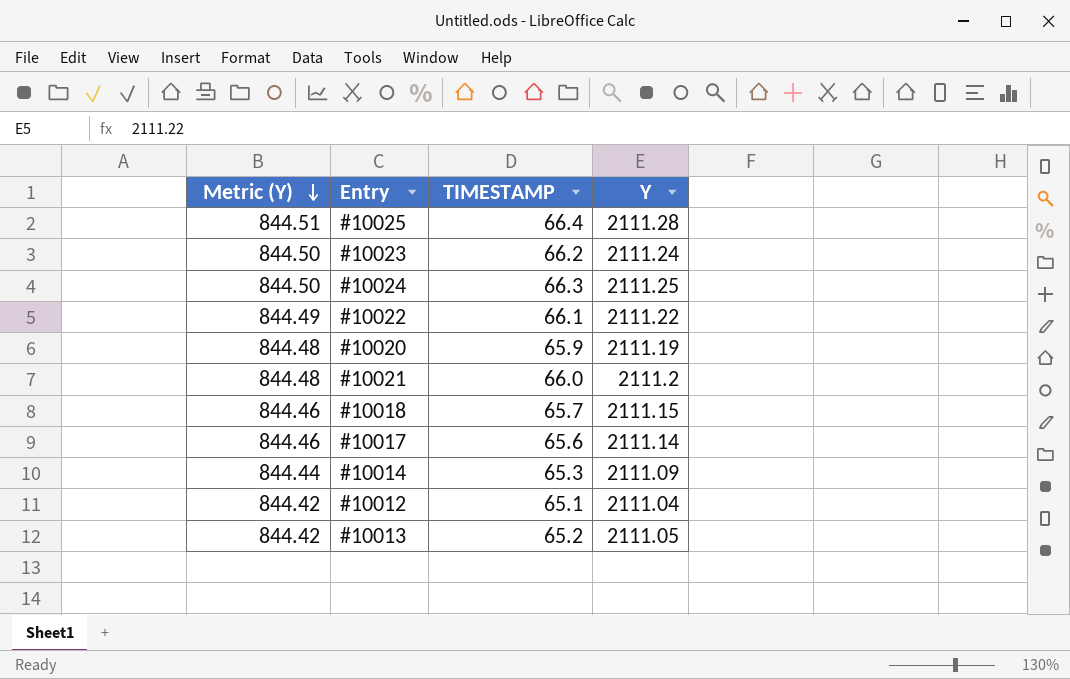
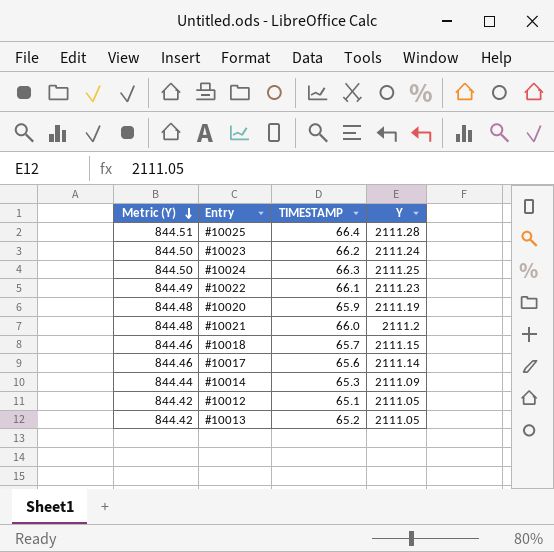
#10022 | Y: 2111.22 -> 2111.23
#10012 | Y: 2111.04 -> 2111.05

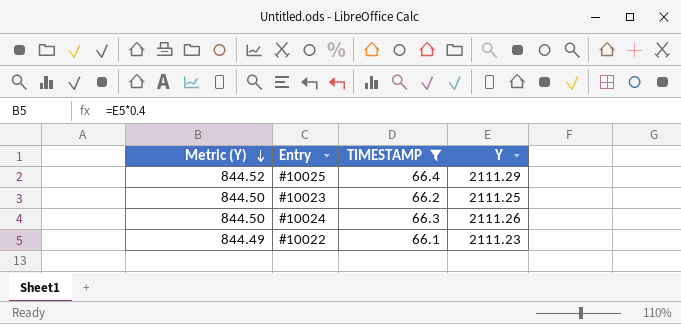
filter: none -> TIMESTAMP >= 66.1
#10025 | Metric (Y): 844.51 -> 844.52
#10025 | Y: 2111.28 -> 2111.29
#10023 | Y: 2111.24 -> 2111.25
#10024 | Y: 2111.25 -> 2111.26

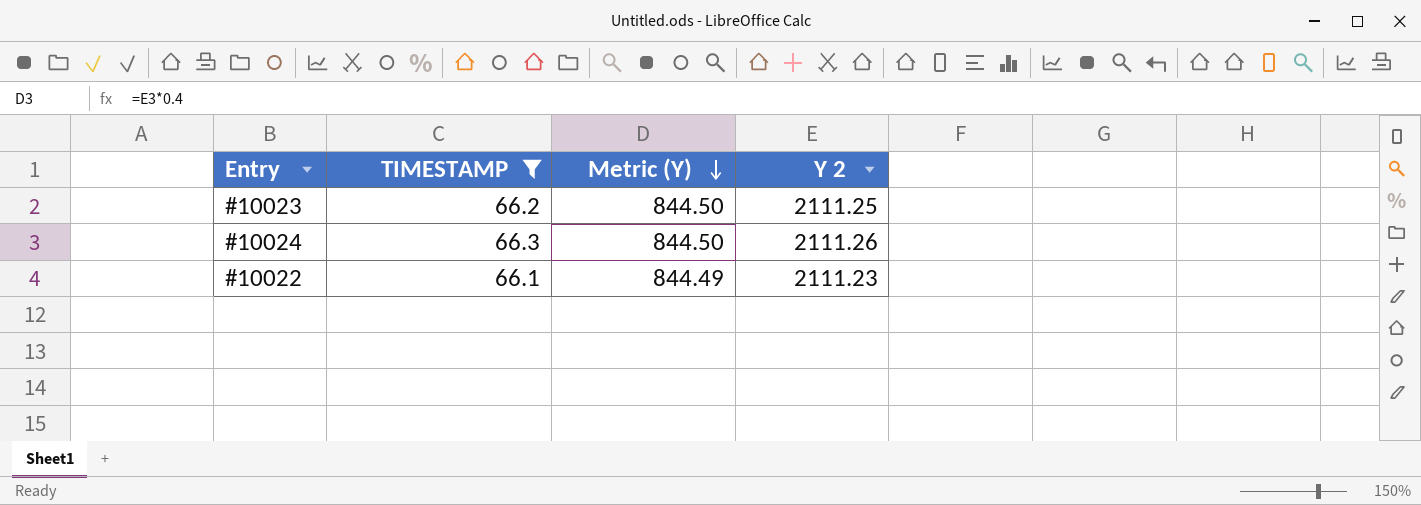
column Metric (Y) | position: 1 -> 3
column name: Y -> Y 2
row #10025: 844.52 | 66.4 | 2111.29 -> none

